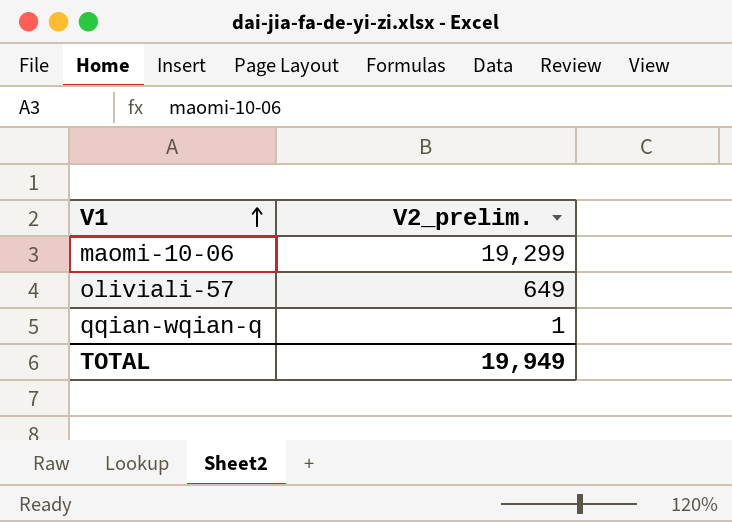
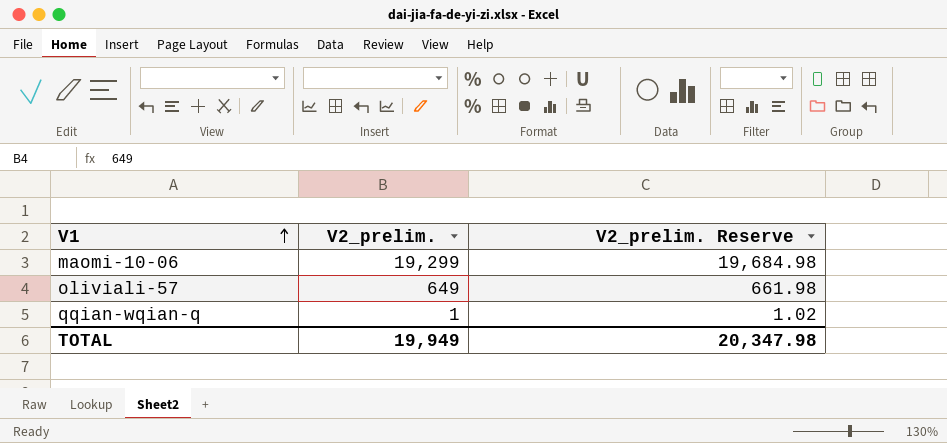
column V2_prelim. Reserve | formula: none -> [V2_prelim.] * 1.02

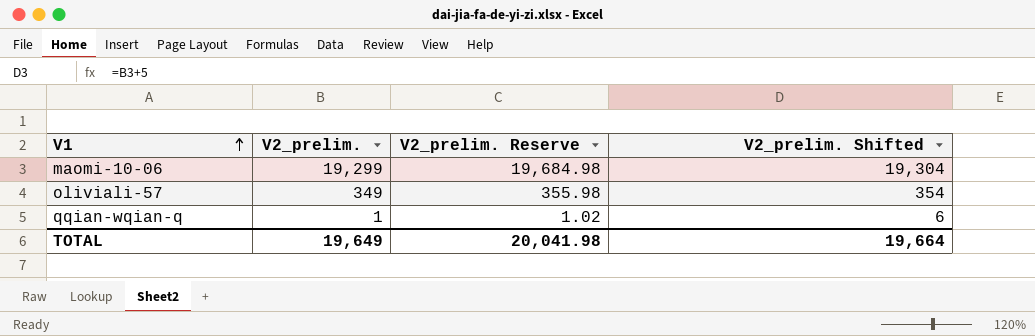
column V2_prelim. Shifted | formula: none -> [V2_prelim.] + 5
oliviali-57 | V2_prelim.: 649 -> 349
oliviali-57 | V2_prelim. Reserve: 661.98 -> 355.98
TOTAL | V2_prelim.: 19,949 -> 19,649
TOTAL | V2_prelim. Reserve: 20,347.98 -> 20,041.98

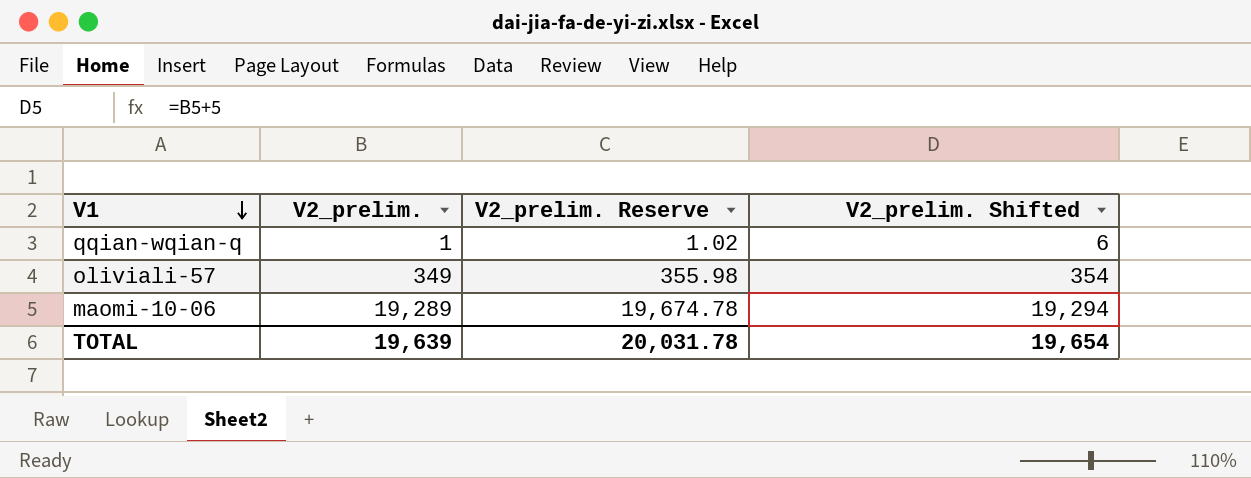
row order: V1 ascending -> V1 descending
maomi-10-06 | V2_prelim.: 19,299 -> 19,289
maomi-10-06 | V2_prelim. Reserve: 19,684.98 -> 19,674.78
maomi-10-06 | V2_prelim. Shifted: 19,304 -> 19,294
TOTAL | V2_prelim.: 19,649 -> 19,639
TOTAL | V2_prelim. Reserve: 20,041.98 -> 20,031.78
TOTAL | V2_prelim. Shifted: 19,664 -> 19,654

